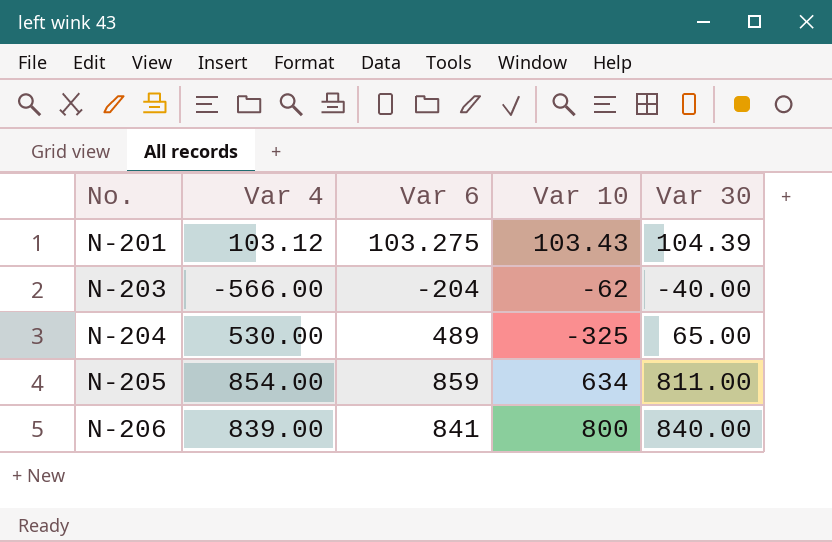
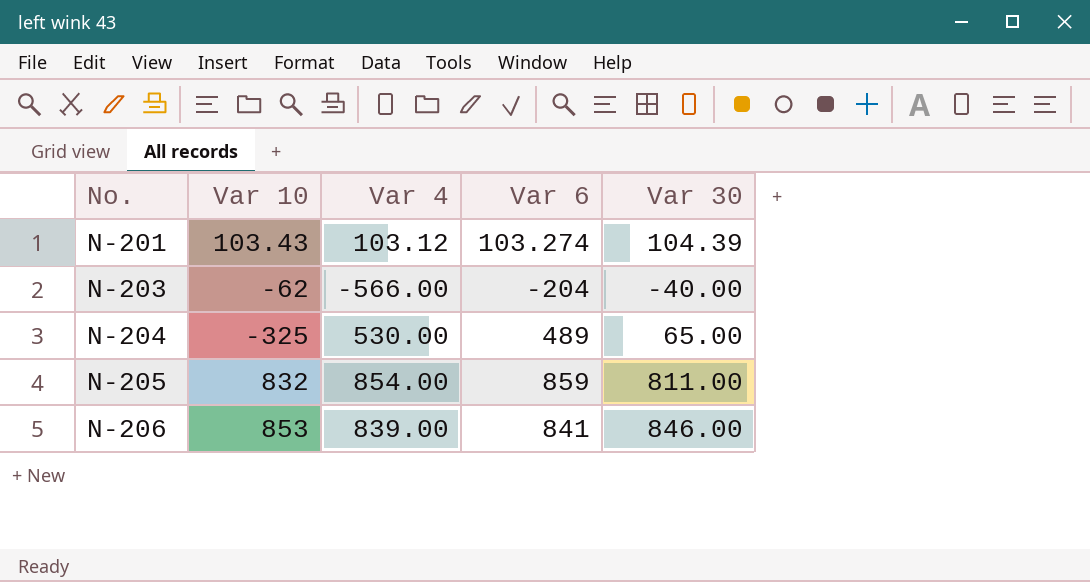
column Var 10 | position: 4 -> 2
N-201 | Var 6: 103.275 -> 103.274
N-205 | Var 10: 634 -> 832
N-206 | Var 10: 800 -> 853
N-206 | Var 30: 840.00 -> 846.00

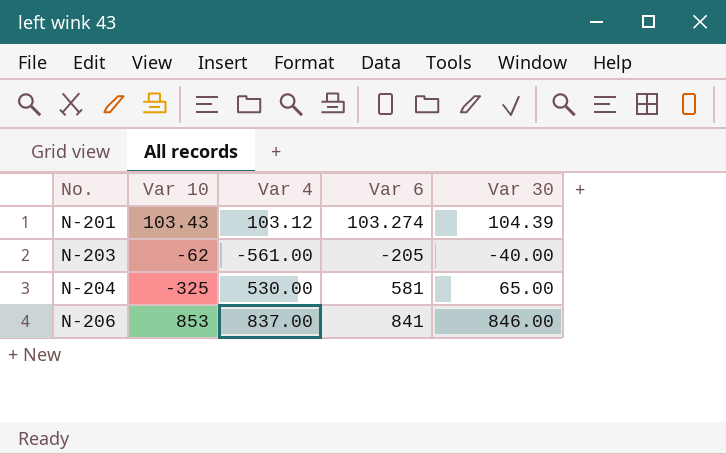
row N-205: 832 | 854.00 | 859 | 811.00 -> none
N-203 | Var 4: -566.00 -> -561.00
N-203 | Var 6: -204 -> -205
N-204 | Var 6: 489 -> 581
N-206 | Var 4: 839.00 -> 837.00

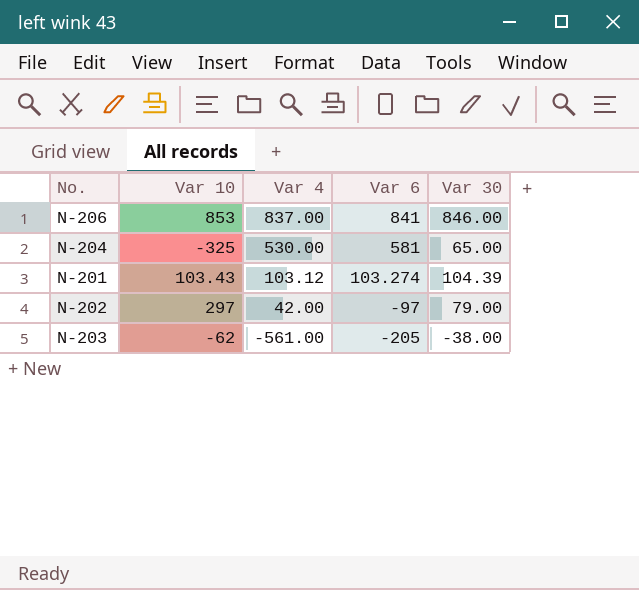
row order: No. ascending -> Var 4 descending
row N-202: none -> 297 | 42.00 | -97 | 79.00
N-203 | Var 30: -40.00 -> -38.00

